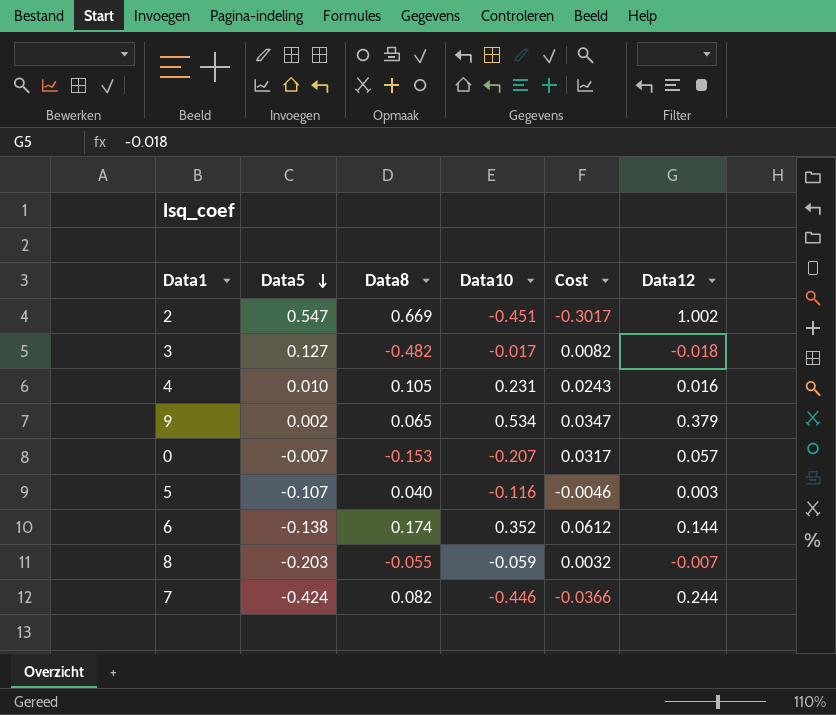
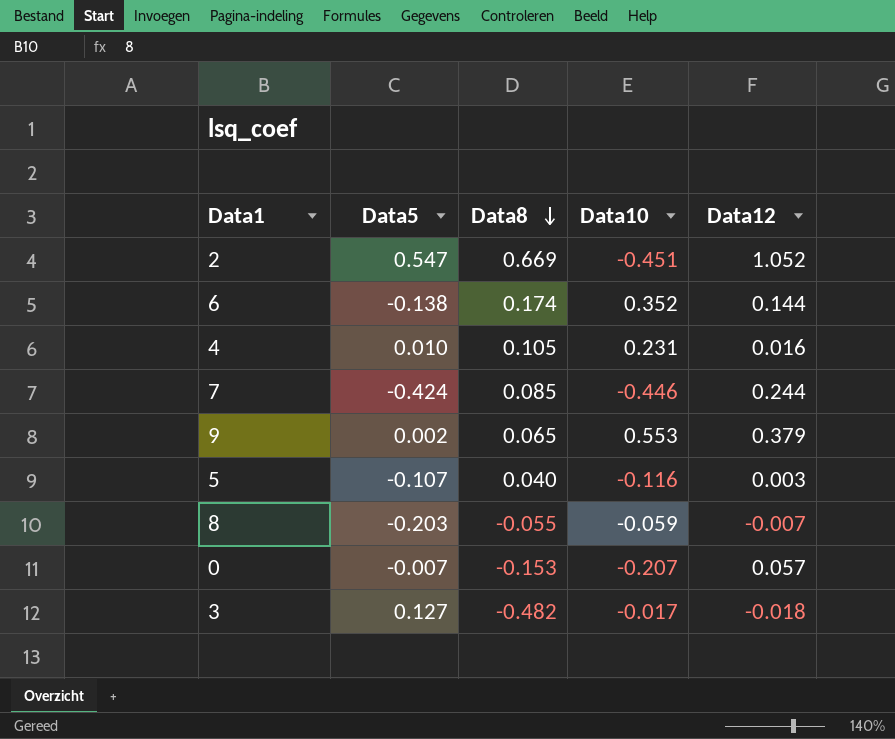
row order: Data5 descending -> Data8 descending
column Cost | formula: [Data8] * [Data10] -> none
2 | Data12: 1.002 -> 1.052
7 | Data8: 0.082 -> 0.085
9 | Data10: 0.534 -> 0.553

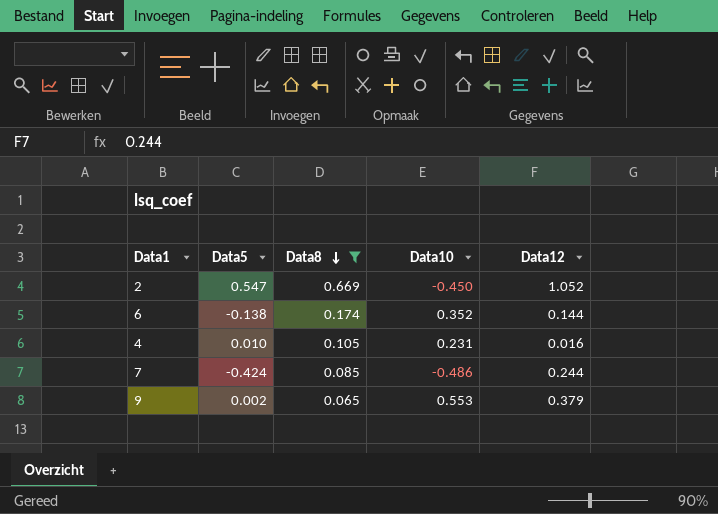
filter: none -> Data8 >= 0.065
2 | Data10: -0.451 -> -0.450
7 | Data10: -0.446 -> -0.486

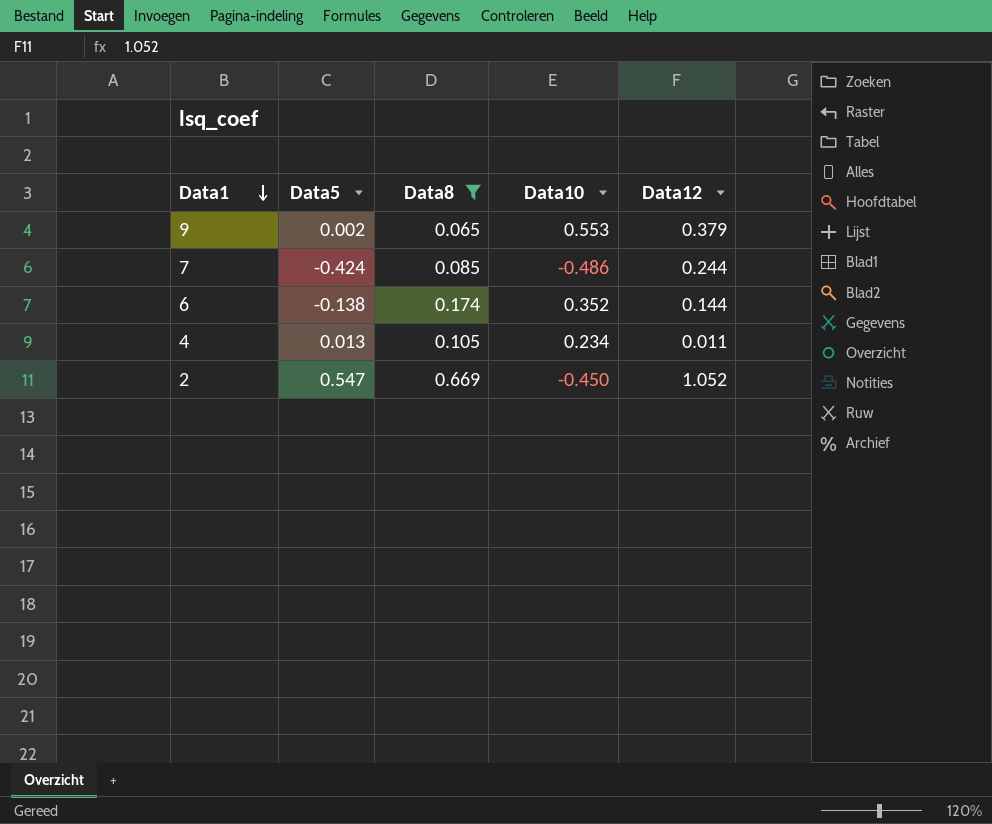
row order: Data8 descending -> Data1 descending
4 | Data5: 0.010 -> 0.013
4 | Data10: 0.231 -> 0.234
4 | Data12: 0.016 -> 0.011

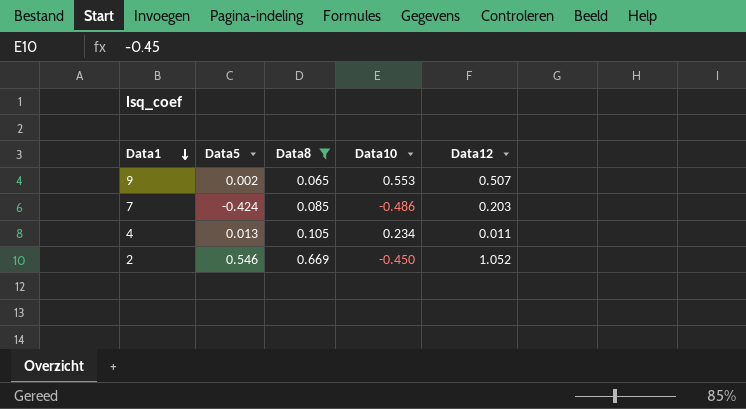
row 6: -0.138 | 0.174 | 0.352 | 0.144 -> none
9 | Data12: 0.379 -> 0.507
7 | Data12: 0.244 -> 0.203
2 | Data5: 0.547 -> 0.546

